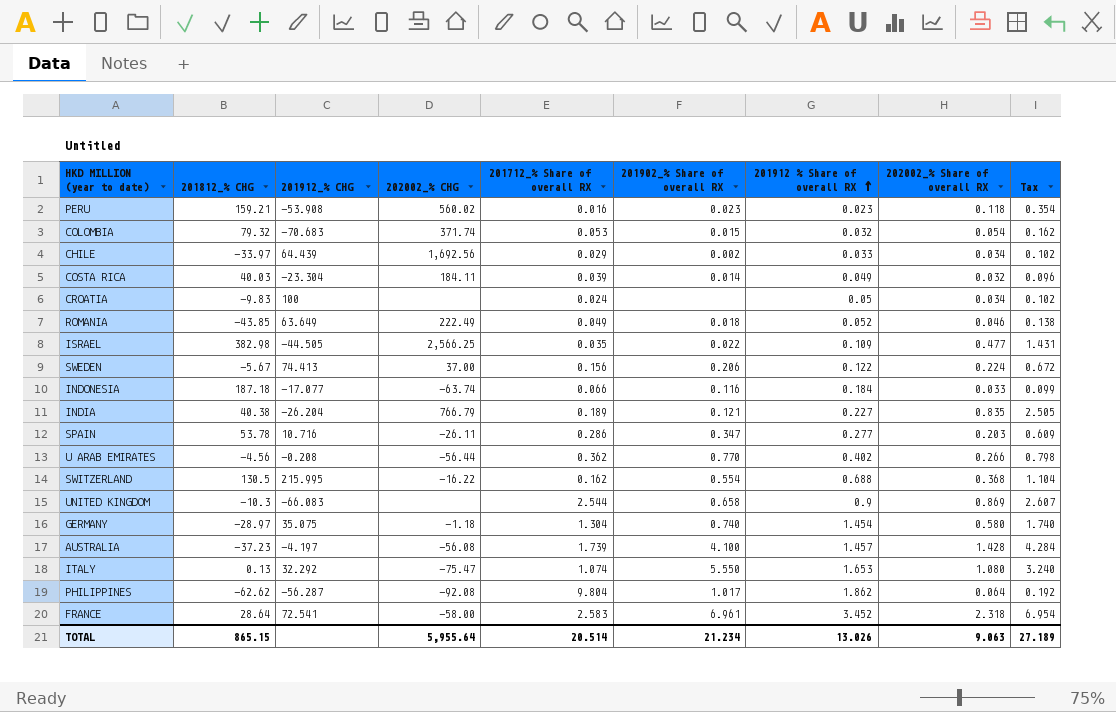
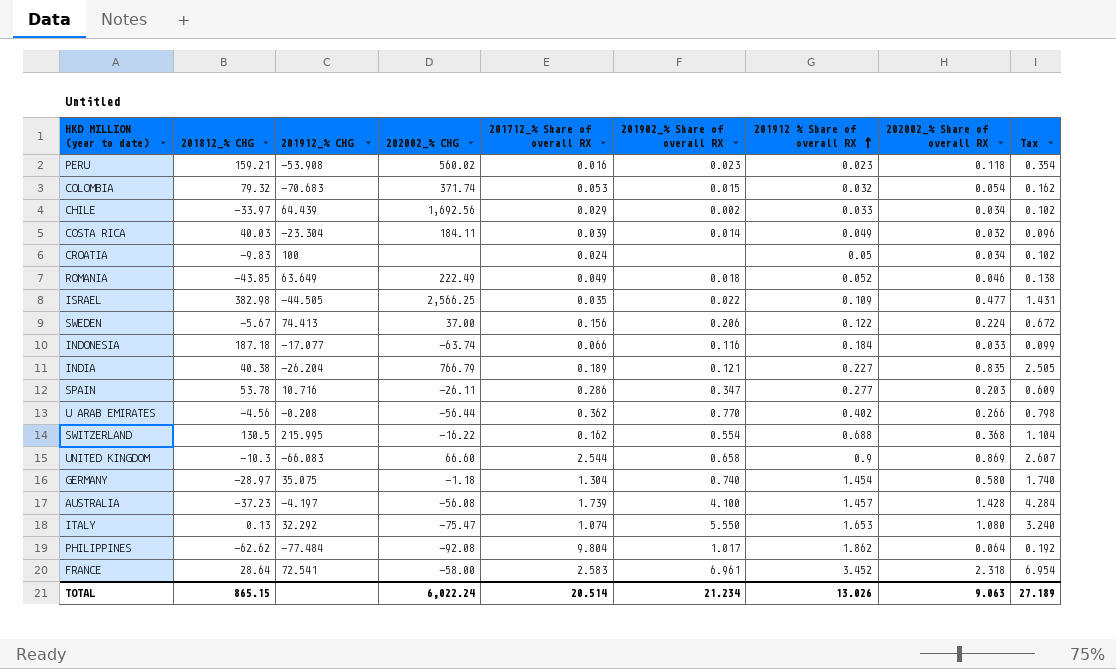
UNITED KINGDOM | 202002_% CHG: none -> 66.60
PHILIPPINES | 201912_% CHG: -56.287 -> -77.484
TOTAL | 202002_% CHG: 5,955.64 -> 6,022.24

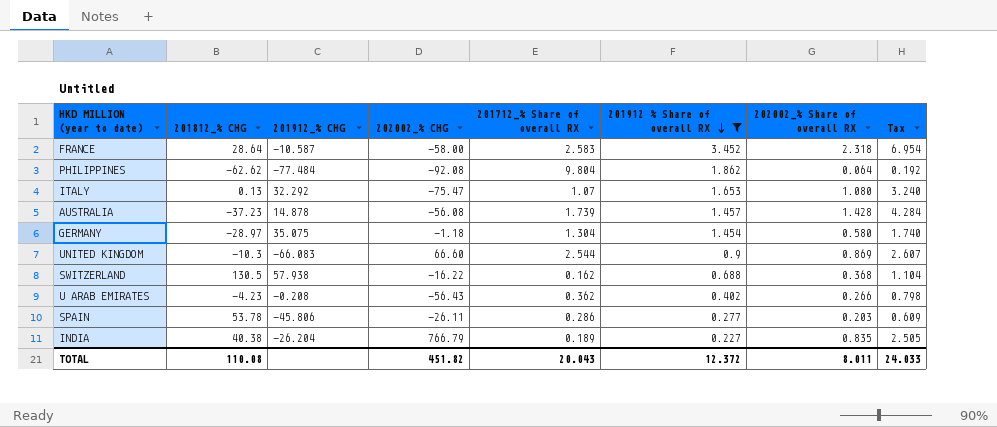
filter: none -> 201912 % Share of overall RX >= 0.227
row order: 201912 % Share of overall RX ascending -> 201912 % Share of overall RX descending
column 201902_% Share of overall RX | position: 6 -> none
FRANCE | 201912_% CHG: 72.541 -> -10.587
ITALY | 201712_% Share of overall RX: 1.074 -> 1.07
AUSTRALIA | 201912_% CHG: -4.197 -> 14.878
SWITZERLAND | 201912_% CHG: 215.995 -> 57.938
U ARAB EMIRATES | 201812_% CHG: -4.56 -> -4.23
U ARAB EMIRATES | 202002_% CHG: -56.44 -> -56.43
SPAIN | 201912_% CHG: 10.716 -> -45.806
TOTAL | 201812_% CHG: 865.15 -> 110.08
TOTAL | 202002_% CHG: 6,022.24 -> 451.82
TOTAL | 201712_% Share of overall RX: 20.514 -> 20.043
TOTAL | 201912 % Share of overall RX: 13.026 -> 12.372
TOTAL | 202002_% Share of overall RX: 9.063 -> 8.011
TOTAL | Tax: 27.189 -> 24.033

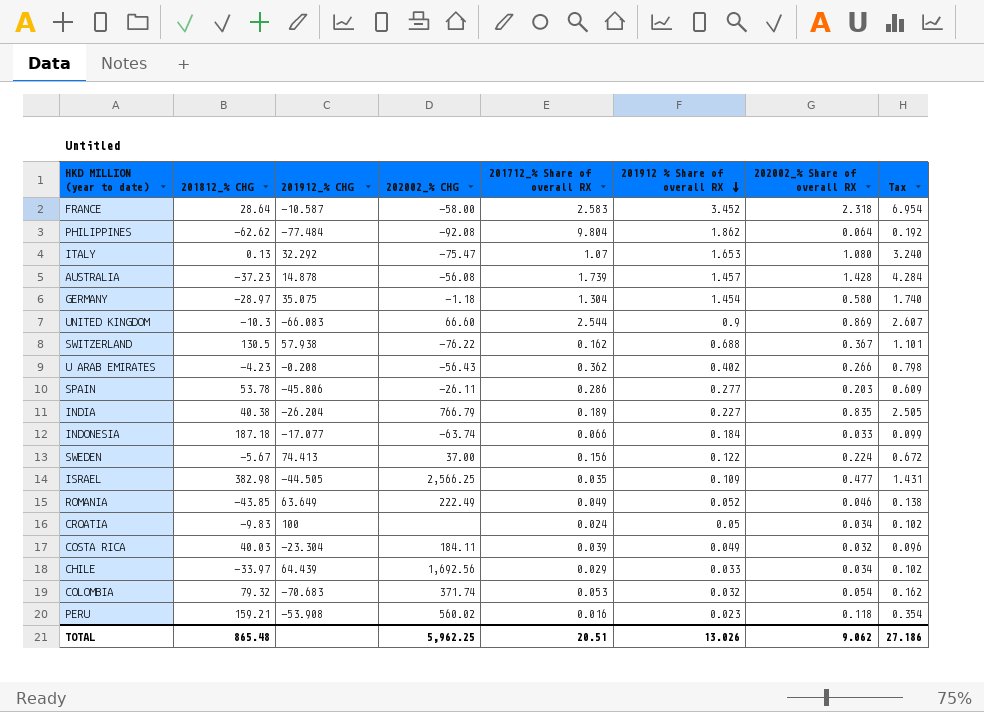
filter: 201912 % Share of overall RX >= 0.227 -> none
SWITZERLAND | 202002_% CHG: -16.22 -> -76.22
SWITZERLAND | 202002_% Share of overall RX: 0.368 -> 0.367
SWITZERLAND | Tax: 1.104 -> 1.101
TOTAL | 201812_% CHG: 110.08 -> 865.48
TOTAL | 202002_% CHG: 451.82 -> 5,962.25
TOTAL | 201712_% Share of overall RX: 20.043 -> 20.51
TOTAL | 201912 % Share of overall RX: 12.372 -> 13.026
TOTAL | 202002_% Share of overall RX: 8.011 -> 9.062
TOTAL | Tax: 24.033 -> 27.186

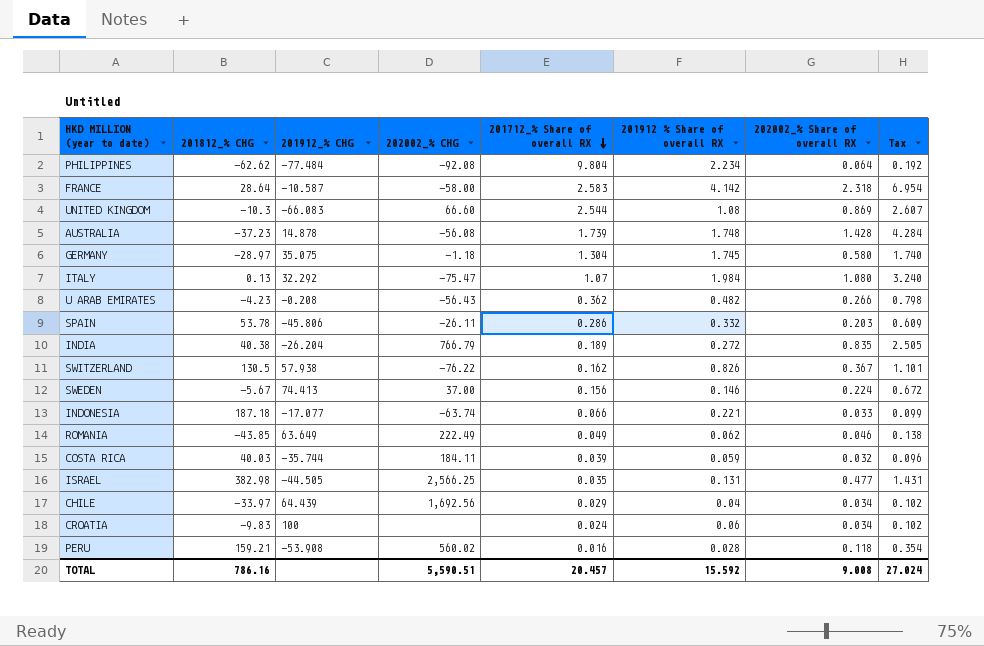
row order: 201912 % Share of overall RX descending -> 201712_% Share of overall RX descending
row COLOMBIA: 79.32 | -70.683 | 371.74 | 0.053 | 0.032 | 0.054 | 0.162 -> none
PHILIPPINES | 201912 % Share of overall RX: 1.862 -> 2.234
FRANCE | 201912 % Share of overall RX: 3.452 -> 4.142
UNITED KINGDOM | 201912 % Share of overall RX: 0.9 -> 1.08
AUSTRALIA | 201912 % Share of overall RX: 1.457 -> 1.748
GERMANY | 201912 % Share of overall RX: 1.454 -> 1.745
ITALY | 201912 % Share of overall RX: 1.653 -> 1.984
U ARAB EMIRATES | 201912 % Share of overall RX: 0.402 -> 0.482
SPAIN | 201912 % Share of overall RX: 0.277 -> 0.332
INDIA | 201912 % Share of overall RX: 0.227 -> 0.272
SWITZERLAND | 201912 % Share of overall RX: 0.688 -> 0.826
SWEDEN | 201912 % Share of overall RX: 0.122 -> 0.146
INDONESIA | 201912 % Share of overall RX: 0.184 -> 0.221
ROMANIA | 201912 % Share of overall RX: 0.052 -> 0.062
COSTA RICA | 201912_% CHG: -23.304 -> -35.744
COSTA RICA | 201912 % Share of overall RX: 0.049 -> 0.059
ISRAEL | 201912 % Share of overall RX: 0.109 -> 0.131
CHILE | 201912 % Share of overall RX: 0.033 -> 0.04
CROATIA | 201912 % Share of overall RX: 0.05 -> 0.06
PERU | 201912 % Share of overall RX: 0.023 -> 0.028
TOTAL | 201812_% CHG: 865.48 -> 786.16
TOTAL | 202002_% CHG: 5,962.25 -> 5,590.51
TOTAL | 201712_% Share of overall RX: 20.51 -> 20.457
TOTAL | 201912 % Share of overall RX: 13.026 -> 15.592
TOTAL | 202002_% Share of overall RX: 9.062 -> 9.008
TOTAL | Tax: 27.186 -> 27.024

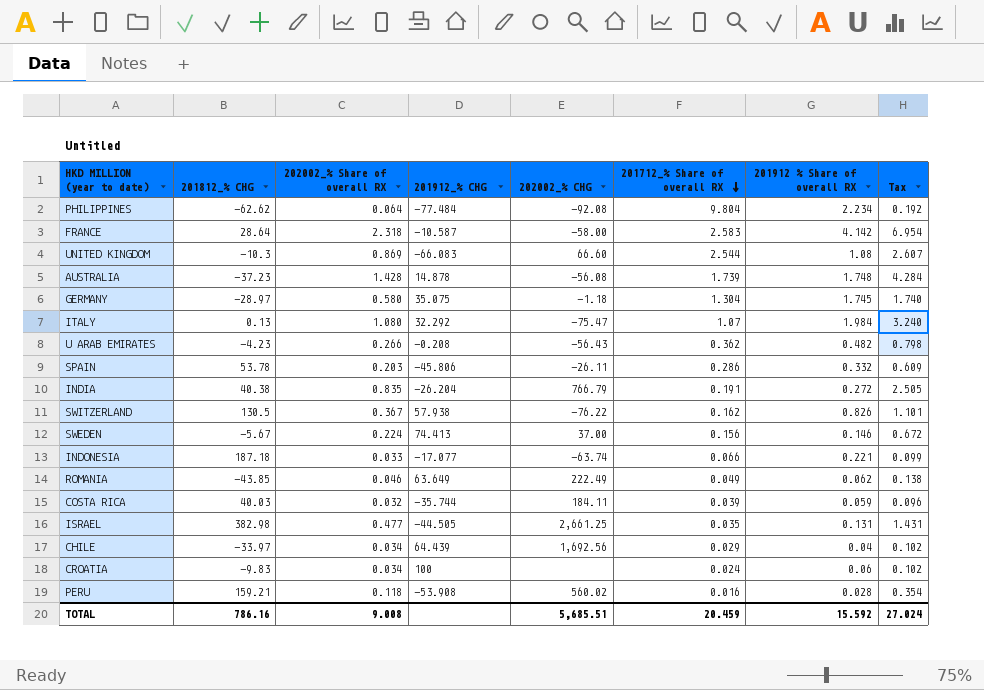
column 202002_% Share of overall RX | position: 7 -> 3
INDIA | 201712_% Share of overall RX: 0.189 -> 0.191
ISRAEL | 202002_% CHG: 2,566.25 -> 2,661.25
TOTAL | 202002_% CHG: 5,590.51 -> 5,685.51
TOTAL | 201712_% Share of overall RX: 20.457 -> 20.459

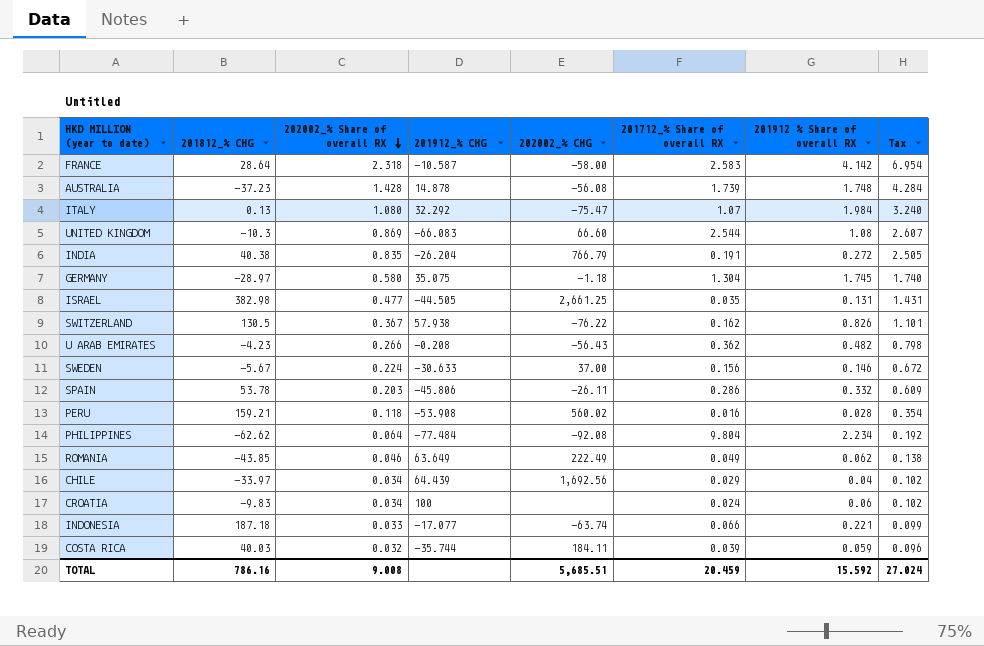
row order: 201712_% Share of overall RX descending -> 202002_% Share of overall RX descending
SWEDEN | 201912_% CHG: 74.413 -> -30.633

